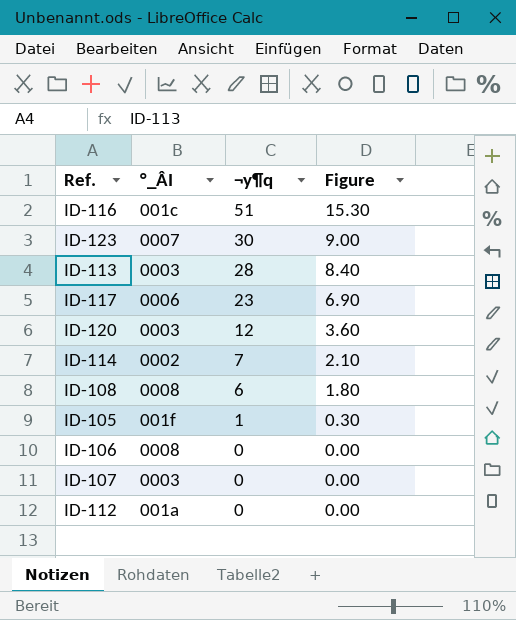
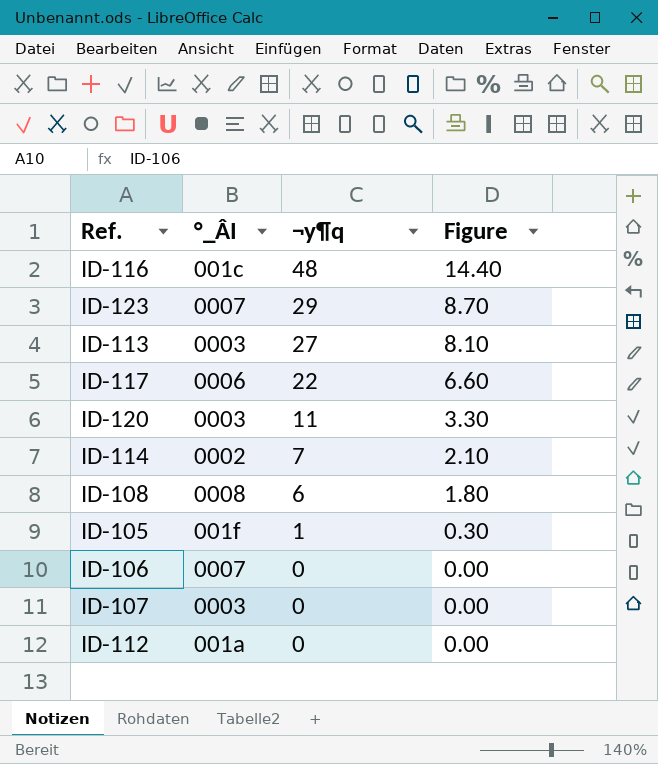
ID-116 | ¬y¶q: 51 -> 48
ID-116 | Figure: 15.30 -> 14.40
ID-123 | ¬y¶q: 30 -> 29
ID-123 | Figure: 9.00 -> 8.70
ID-113 | ¬y¶q: 28 -> 27
ID-113 | Figure: 8.40 -> 8.10
ID-117 | ¬y¶q: 23 -> 22
ID-117 | Figure: 6.90 -> 6.60
ID-120 | ¬y¶q: 12 -> 11
ID-120 | Figure: 3.60 -> 3.30
ID-106 | °_ÂI: 0008 -> 0007

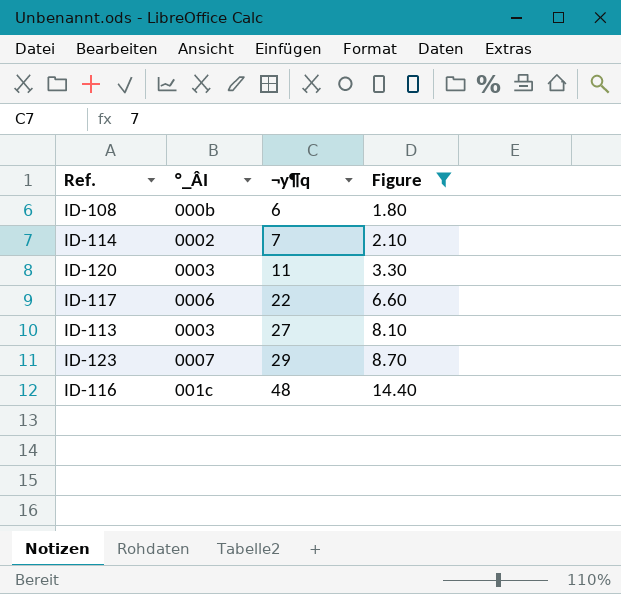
filter: none -> Figure >= 1.80
row order: ¬y¶q descending -> ¬y¶q ascending
ID-108 | °_ÂI: 0008 -> 000b

